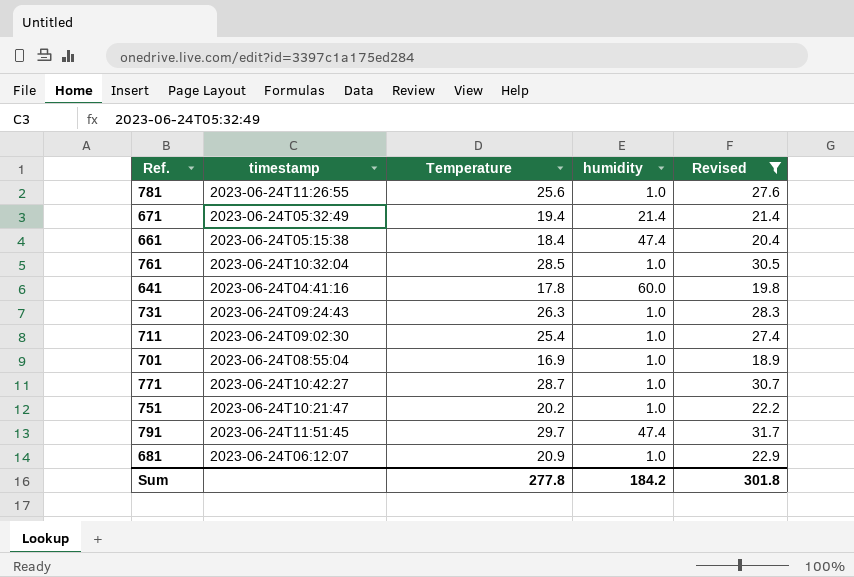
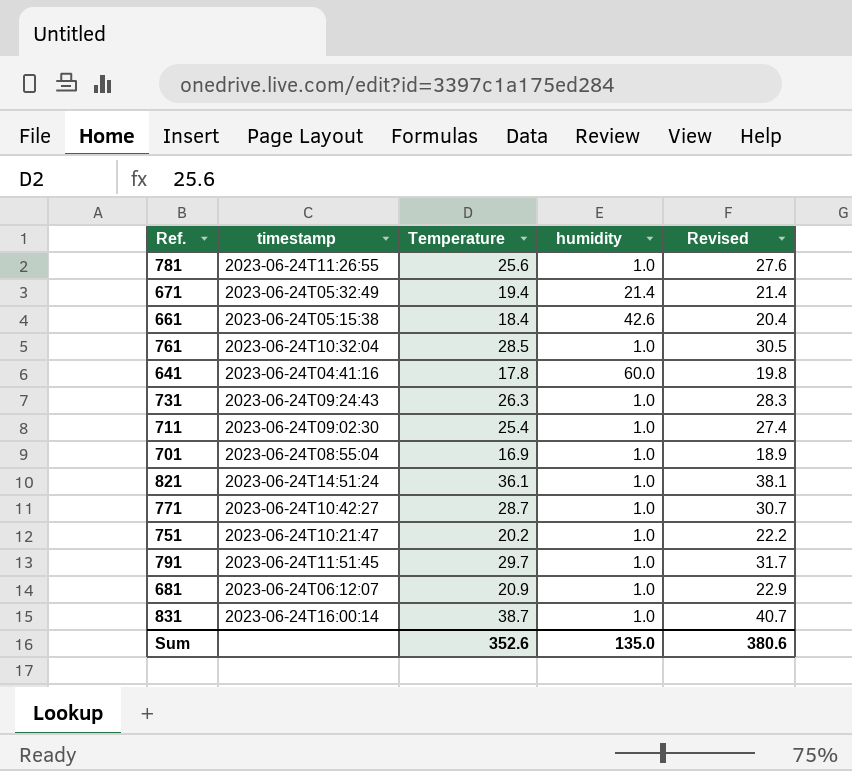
filter: Revised <= 31.7 -> none
661 | humidity: 47.4 -> 42.6
791 | humidity: 47.4 -> 1.0
Sum | Temperature: 277.8 -> 352.6
Sum | humidity: 184.2 -> 135.0
Sum | Revised: 301.8 -> 380.6

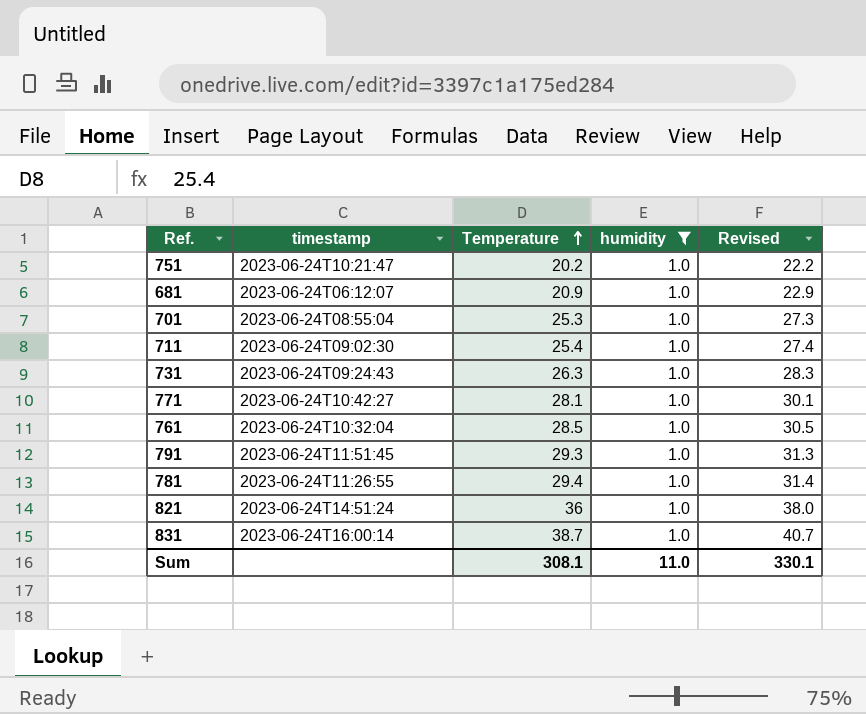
filter: none -> humidity = 1.0
row order: none -> Temperature ascending
701 | Temperature: 16.9 -> 25.3
701 | Revised: 18.9 -> 27.3
771 | Temperature: 28.7 -> 28.1
771 | Revised: 30.7 -> 30.1
791 | Temperature: 29.7 -> 29.3
791 | Revised: 31.7 -> 31.3
781 | Temperature: 25.6 -> 29.4
781 | Revised: 27.6 -> 31.4
821 | Temperature: 36.1 -> 36
821 | Revised: 38.1 -> 38.0
Sum | Temperature: 352.6 -> 308.1
Sum | humidity: 135.0 -> 11.0
Sum | Revised: 380.6 -> 330.1

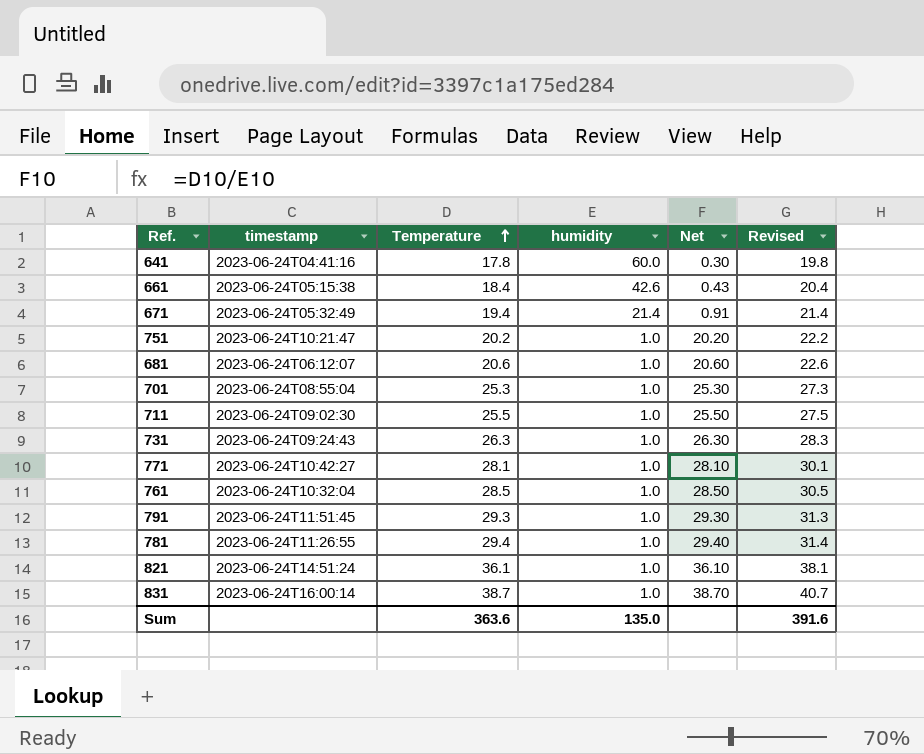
filter: humidity = 1.0 -> none
column Net | formula: none -> [Temperature] / [humidity]
681 | Temperature: 20.9 -> 20.6
681 | Revised: 22.9 -> 22.6
711 | Temperature: 25.4 -> 25.5
711 | Revised: 27.4 -> 27.5
821 | Temperature: 36 -> 36.1
821 | Revised: 38.0 -> 38.1
Sum | Temperature: 308.1 -> 363.6
Sum | humidity: 11.0 -> 135.0
Sum | Revised: 330.1 -> 391.6

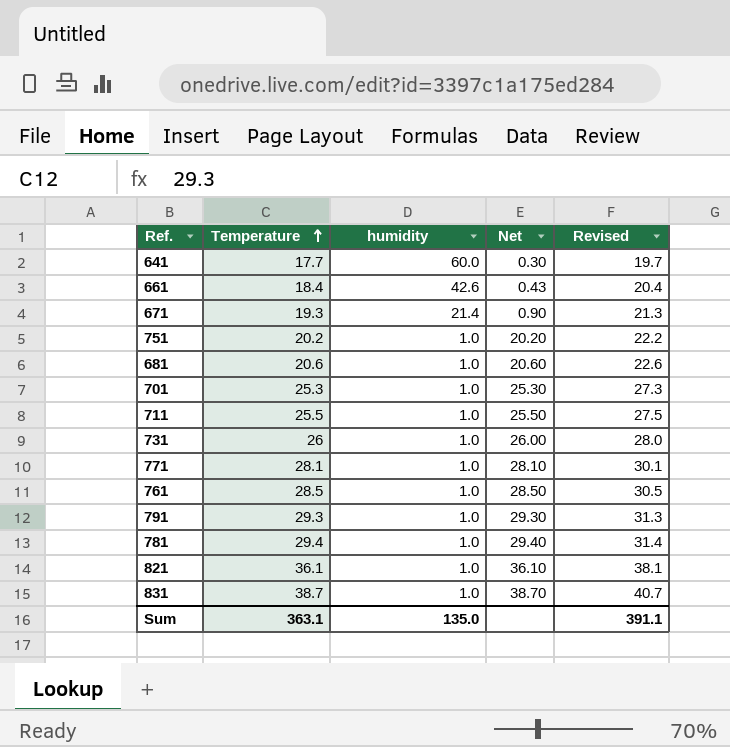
column timestamp | position: 2 -> none
641 | Temperature: 17.8 -> 17.7
641 | Revised: 19.8 -> 19.7
671 | Temperature: 19.4 -> 19.3
671 | Net: 0.91 -> 0.90
671 | Revised: 21.4 -> 21.3
731 | Temperature: 26.3 -> 26
731 | Net: 26.30 -> 26.00
731 | Revised: 28.3 -> 28.0
Sum | Temperature: 363.6 -> 363.1
Sum | Revised: 391.6 -> 391.1

